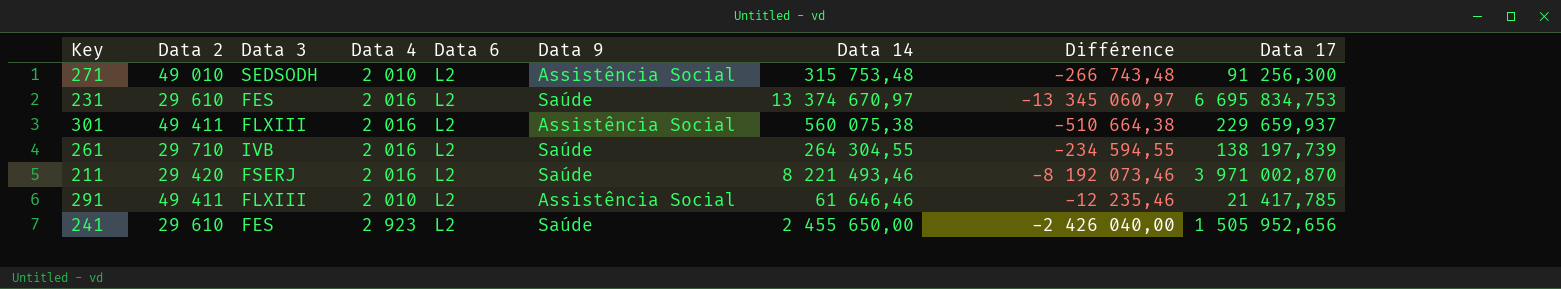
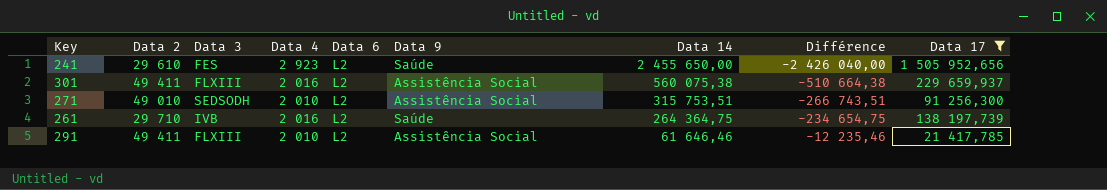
filter: none -> Data 17 <= 1 505 952,656
row order: none -> Data 14 descending
271 | Data 14: 315 753,48 -> 315 753,51
271 | Différence: -266 743,48 -> -266 743,51
261 | Data 14: 264 304,55 -> 264 364,75
261 | Différence: -234 594,55 -> -234 654,75

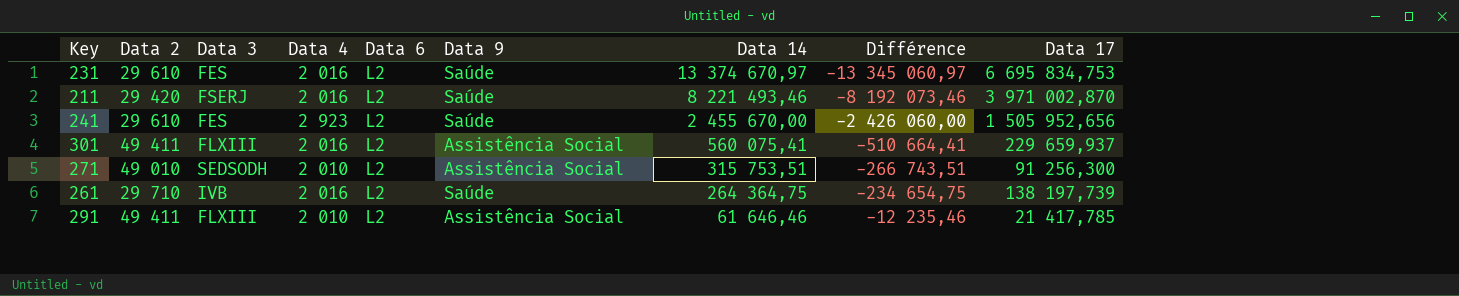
filter: Data 17 <= 1 505 952,656 -> none
241 | Data 14: 2 455 650,00 -> 2 455 670,00
241 | Différence: -2 426 040,00 -> -2 426 060,00
301 | Data 14: 560 075,38 -> 560 075,41
301 | Différence: -510 664,38 -> -510 664,41

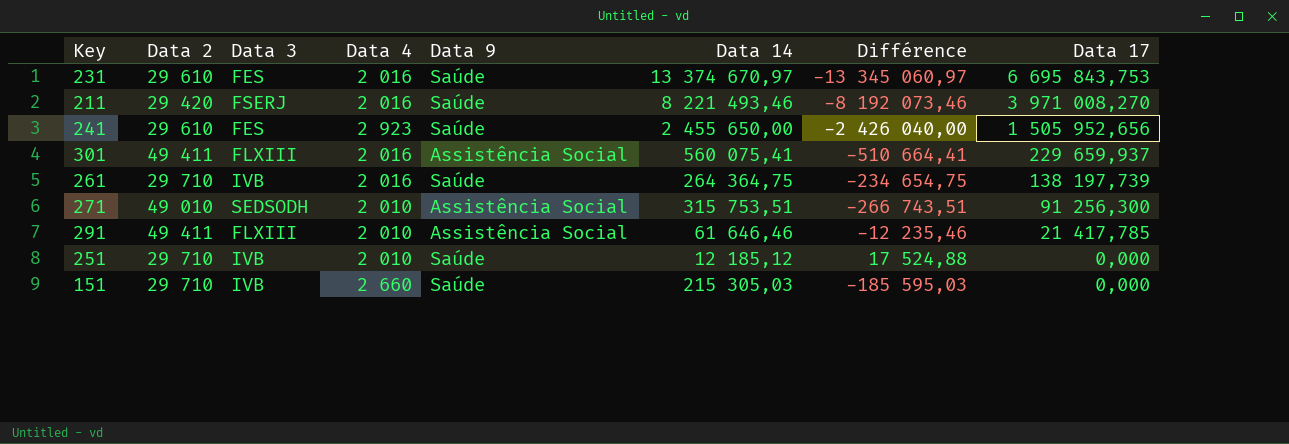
row order: Data 14 descending -> Data 17 descending
column Data 6 | position: 5 -> none
231 | Data 17: 6 695 834,753 -> 6 695 843,753
211 | Data 17: 3 971 002,870 -> 3 971 008,270
241 | Data 14: 2 455 670,00 -> 2 455 650,00
241 | Différence: -2 426 060,00 -> -2 426 040,00
row 251: none -> 29 710 | IVB | 2 010 | Saúde | 12 185,12 | 17 524,88 | 0,000
row 151: none -> 29 710 | IVB | 2 660 | Saúde | 215 305,03 | -185 595,03 | 0,000

